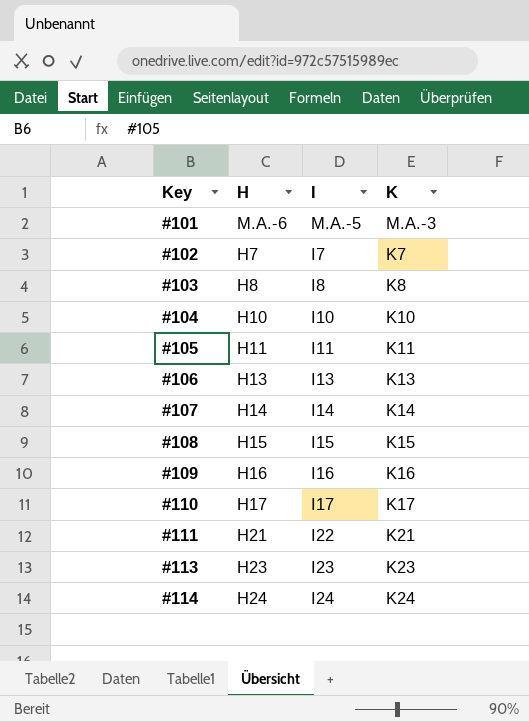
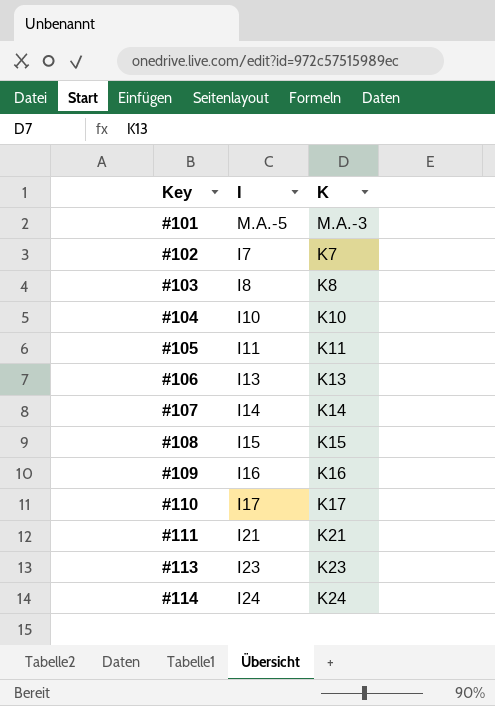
column H | position: 2 -> none
#111 | I: I22 -> I21

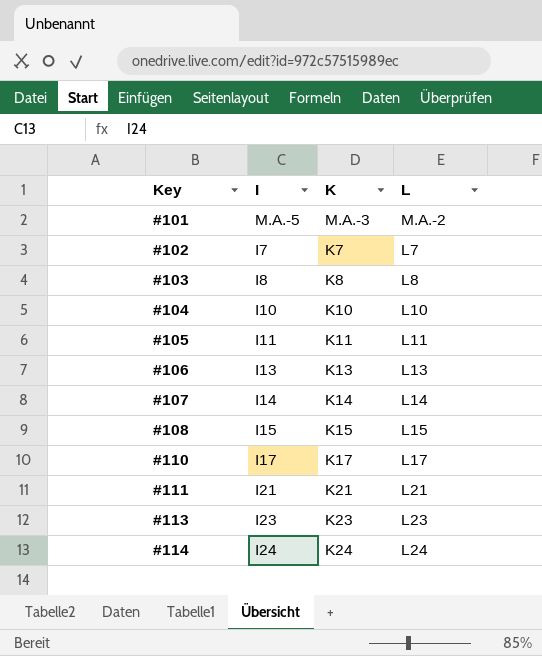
column L | position: none -> 4
row #109: I16 | K16 -> none

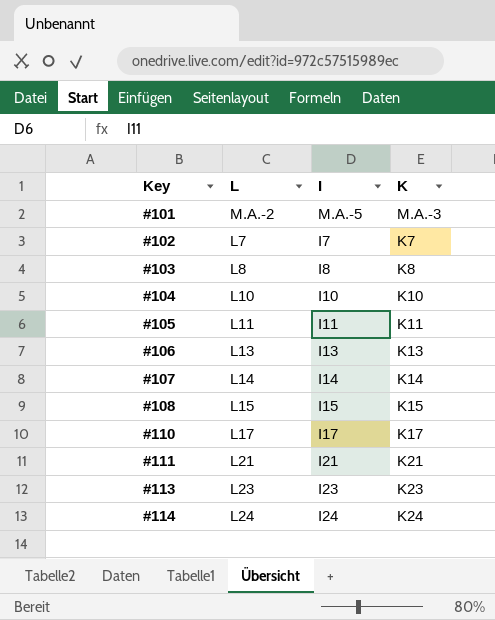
column L | position: 4 -> 2

